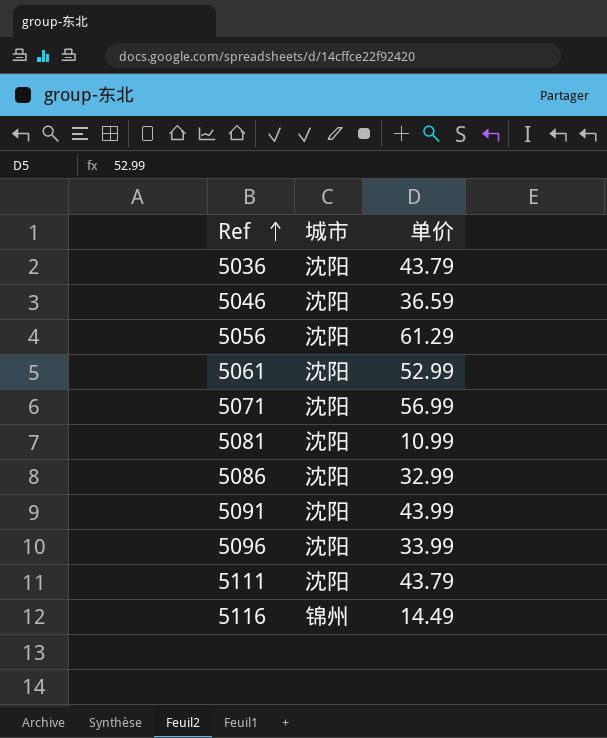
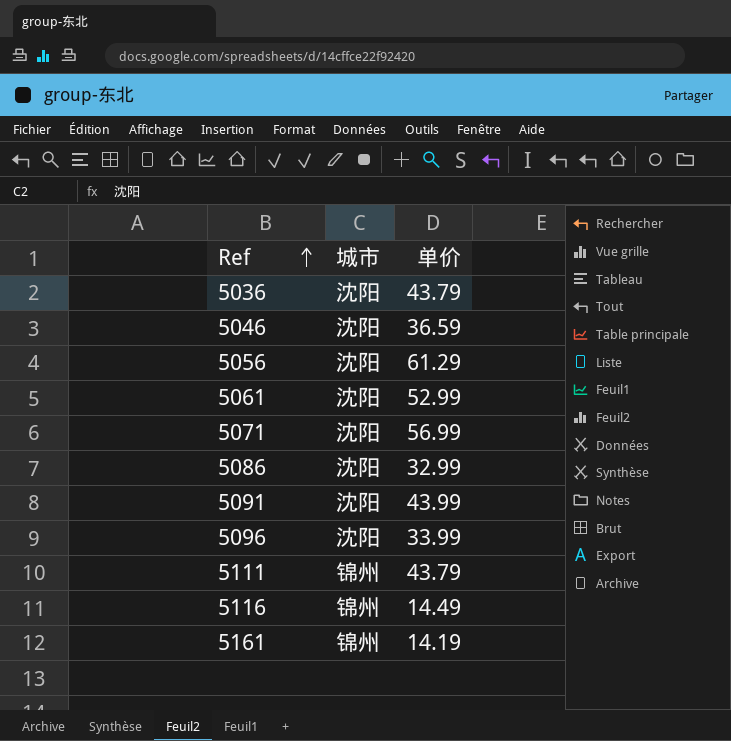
row 5081: 沈阳 | 10.99 -> none
5111 | 城市: 沈阳 -> 锦州
row 5161: none -> 锦州 | 14.19

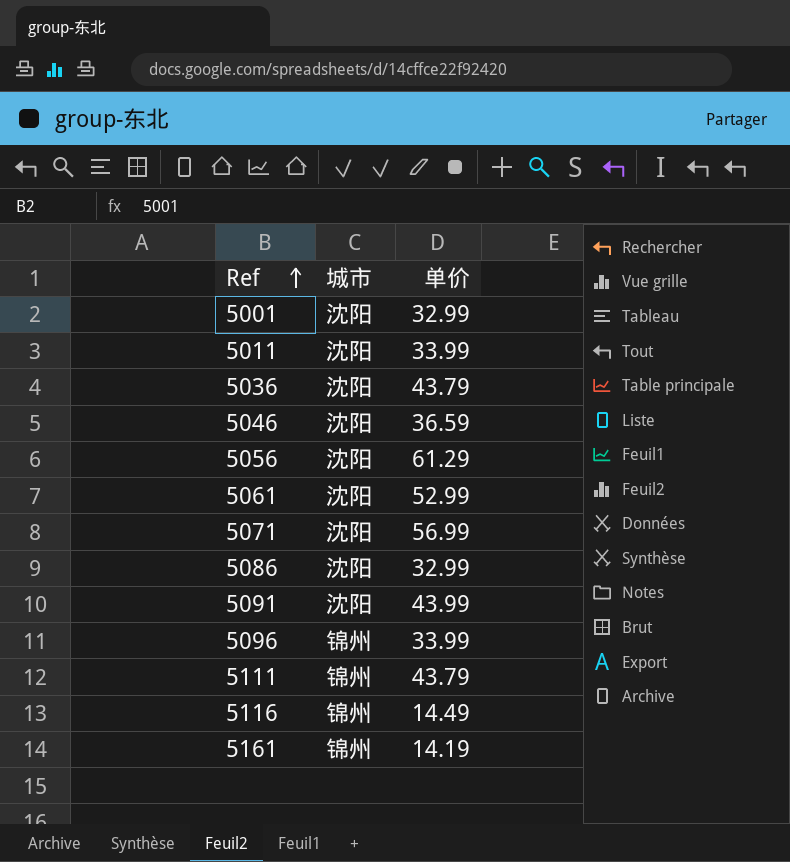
row 5001: none -> 沈阳 | 32.99
row 5011: none -> 沈阳 | 33.99
5096 | 城市: 沈阳 -> 锦州

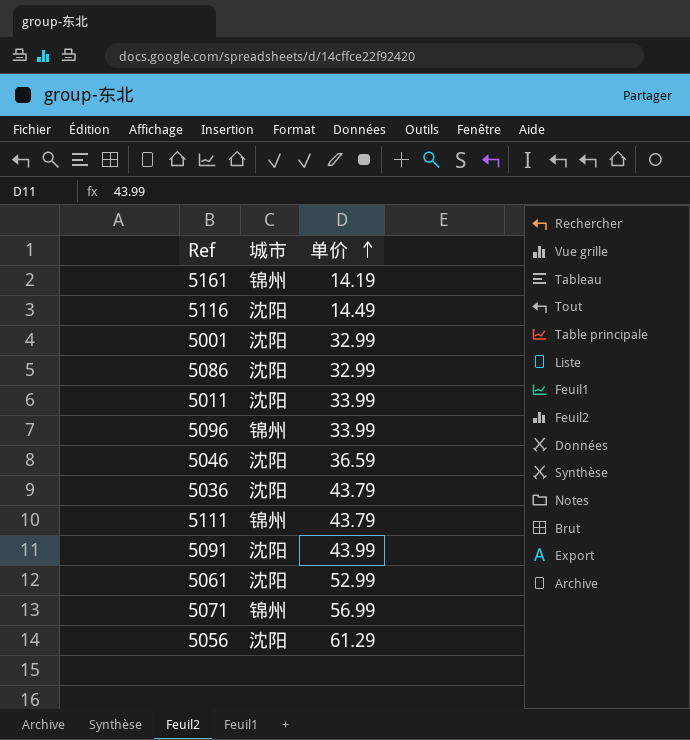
row order: Ref ascending -> 单价 ascending
5116 | 城市: 锦州 -> 沈阳
5071 | 城市: 沈阳 -> 锦州

